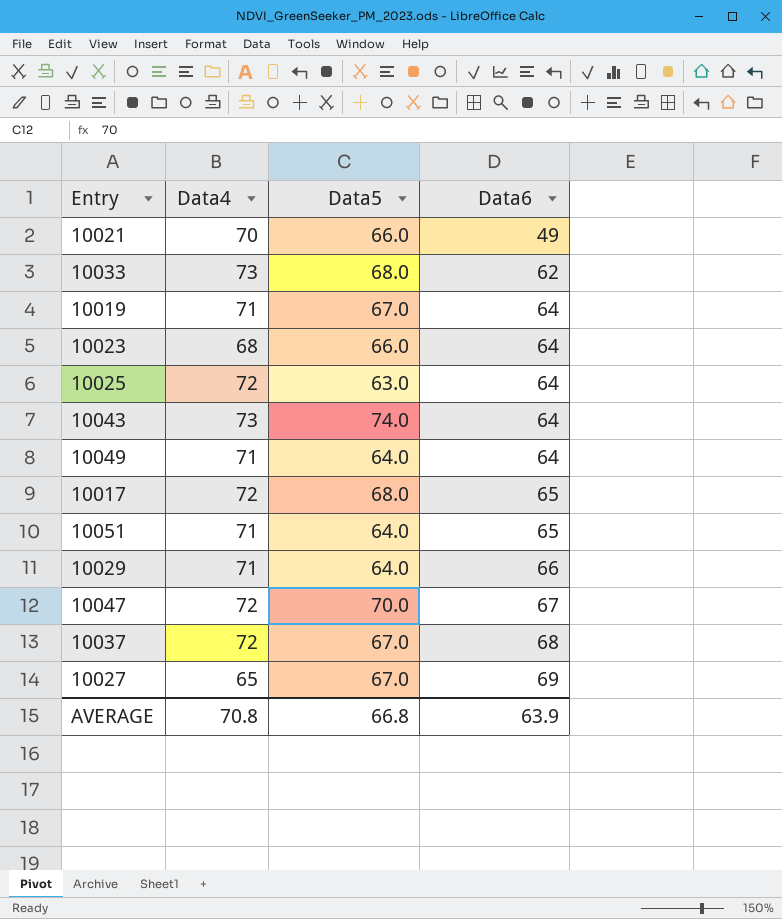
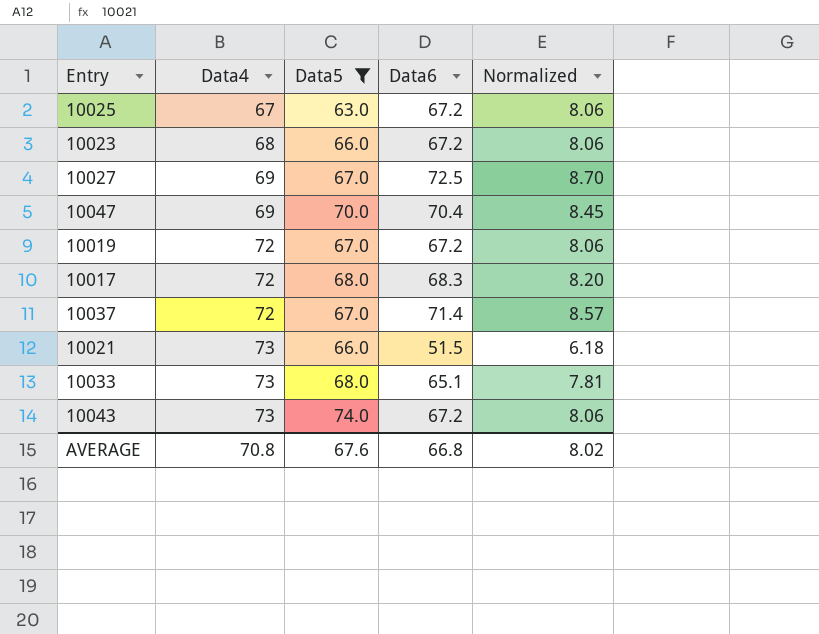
filter: none -> Data5 != 64.0
row order: Data6 ascending -> Data4 ascending
column Normalized | formula: none -> [Data6] * 0.12
10025 | Data4: 72 -> 67
10025 | Data6: 64 -> 67.2
10023 | Data6: 64 -> 67.2
10027 | Data4: 65 -> 69
10027 | Data6: 69 -> 72.5
10047 | Data4: 72 -> 69
10047 | Data6: 67 -> 70.4
10019 | Data4: 71 -> 72
10019 | Data6: 64 -> 67.2
10017 | Data6: 65 -> 68.3
10037 | Data6: 68 -> 71.4
10021 | Data4: 70 -> 73
10021 | Data6: 49 -> 51.5
10033 | Data6: 62 -> 65.1
10043 | Data6: 64 -> 67.2
AVERAGE | Data5: 66.8 -> 67.6
AVERAGE | Data6: 63.9 -> 66.8

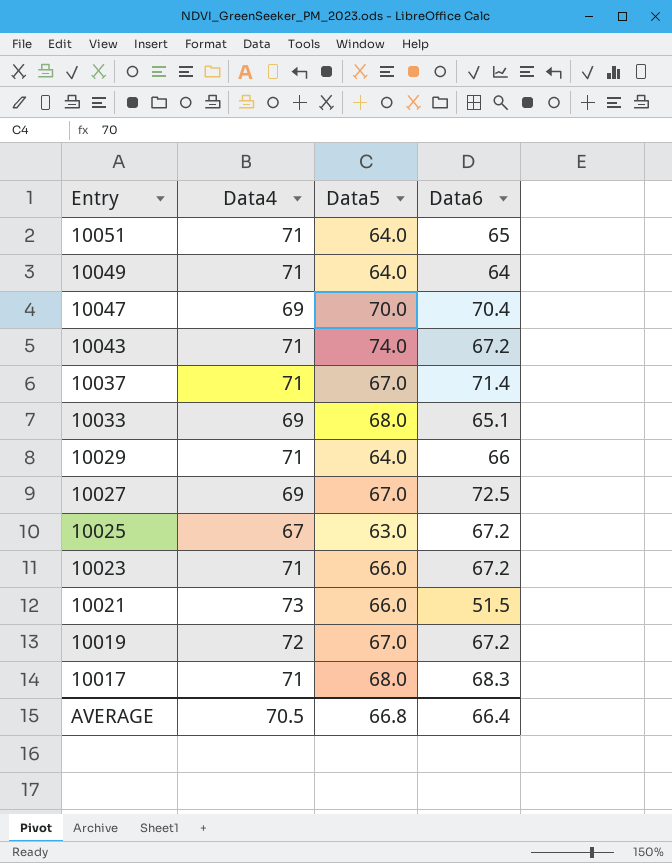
filter: Data5 != 64.0 -> none
row order: Data4 ascending -> Entry descending
column Normalized | formula: [Data6] * 0.12 -> none
10043 | Data4: 73 -> 71
10037 | Data4: 72 -> 71
10033 | Data4: 73 -> 69
10023 | Data4: 68 -> 71
10017 | Data4: 72 -> 71
AVERAGE | Data4: 70.8 -> 70.5
AVERAGE | Data5: 67.6 -> 66.8
AVERAGE | Data6: 66.8 -> 66.4

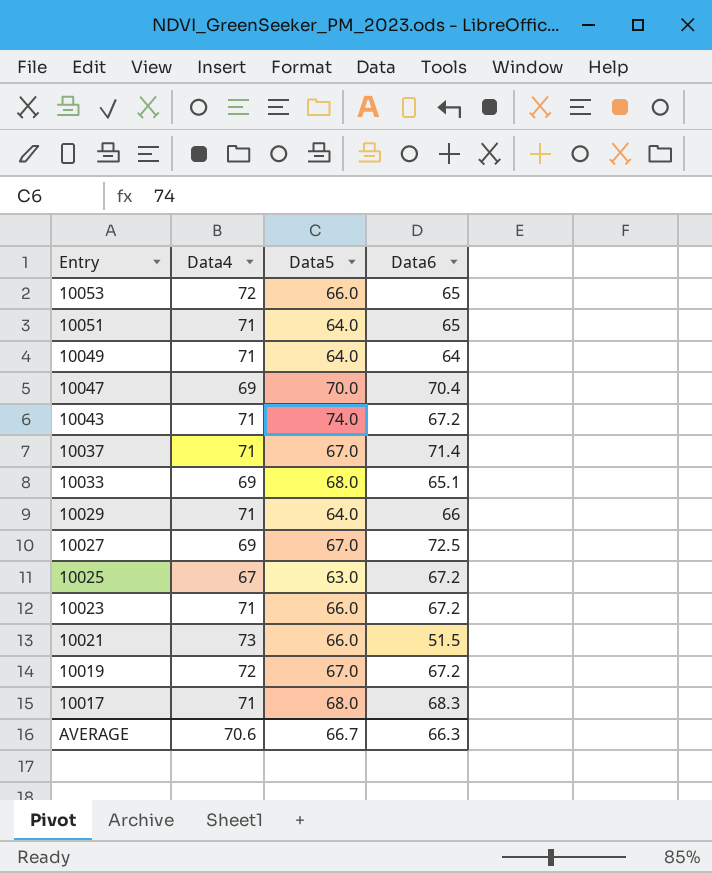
row 10053: none -> 72 | 66.0 | 65
AVERAGE | Data4: 70.5 -> 70.6
AVERAGE | Data5: 66.8 -> 66.7
AVERAGE | Data6: 66.4 -> 66.3

